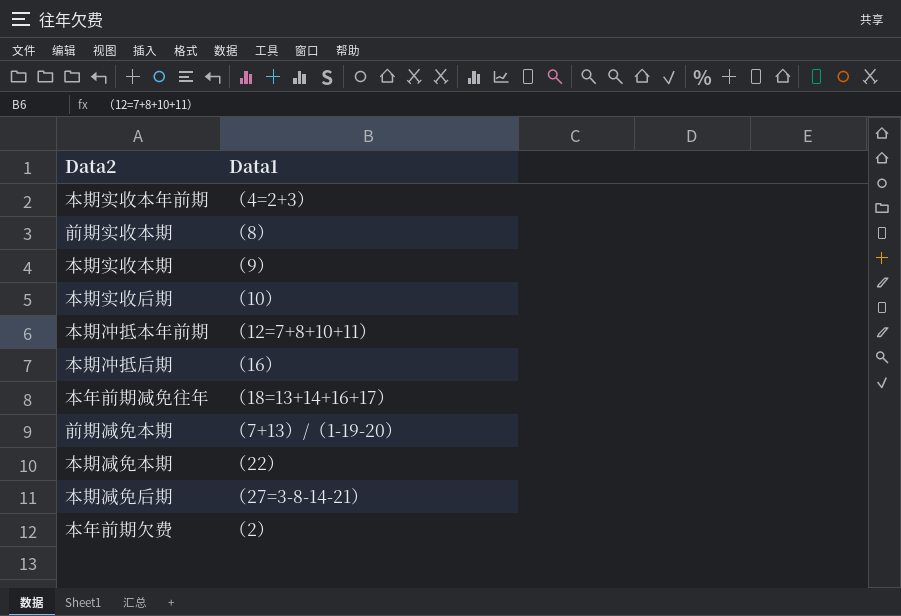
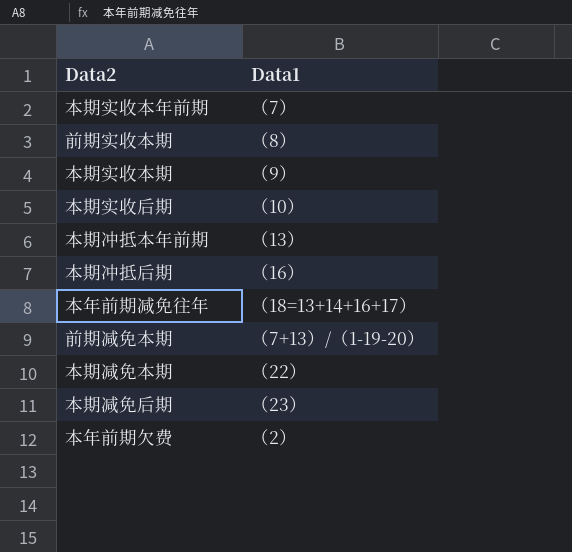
本期实收本年前期 | Data1: （4=2+3） -> （7）
本期冲抵本年前期 | Data1: （12=7+8+10+11） -> （13）
本期减免后期 | Data1: （27=3-8-14-21） -> （23）

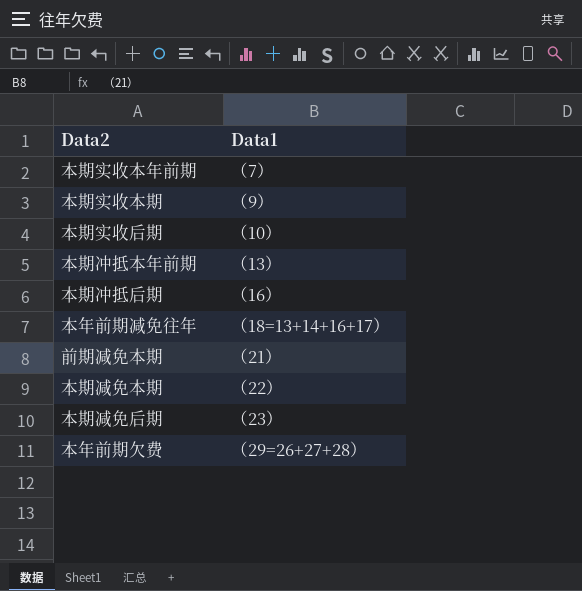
row 前期实收本期: （8） -> none
前期减免本期 | Data1: （7+13）/（1-19-20） -> （21）
本年前期欠费 | Data1: （2） -> （29=26+27+28）

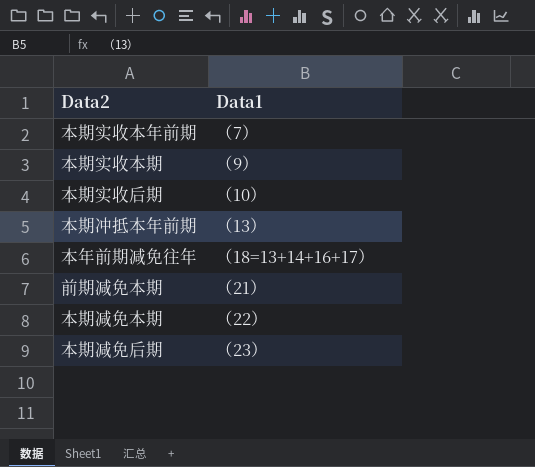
row 本期冲抵后期: （16） -> none
row 本年前期欠费: （29=26+27+28） -> none

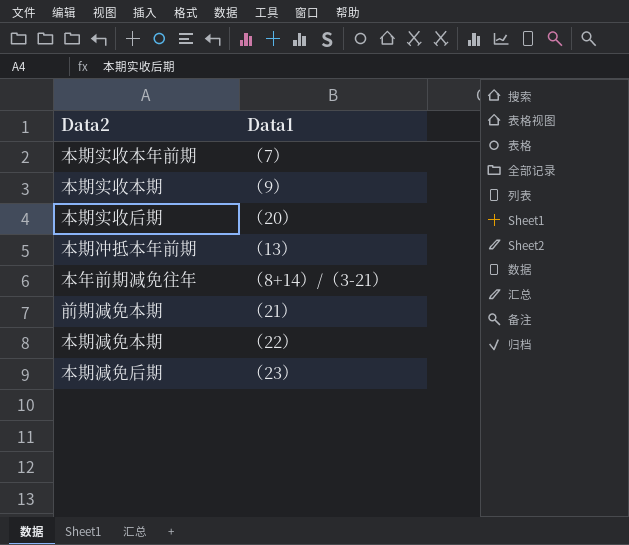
本期实收后期 | Data1: （10） -> （20）
本年前期减免往年 | Data1: （18=13+14+16+17） -> （8+14）/（3-21）

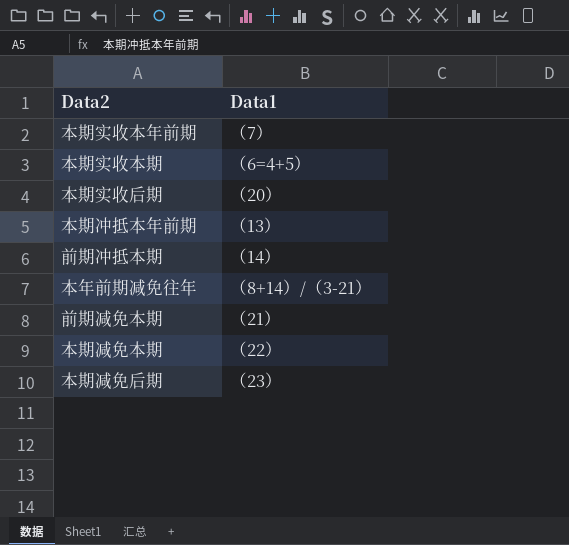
本期实收本期 | Data1: （9） -> （6=4+5）
row 前期冲抵本期: none -> （14）

